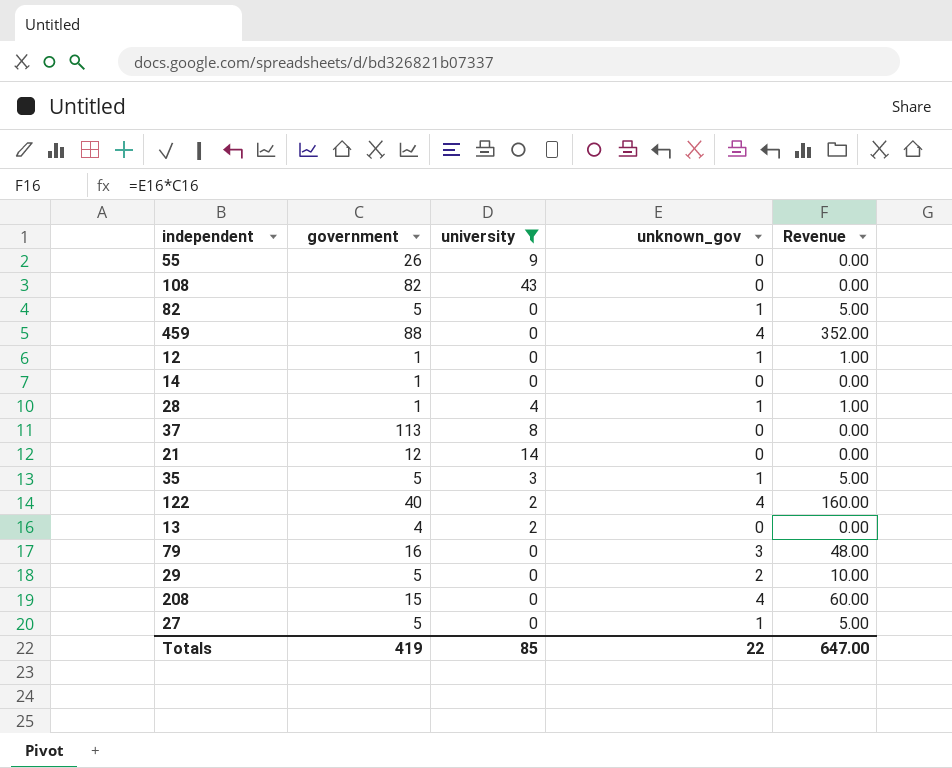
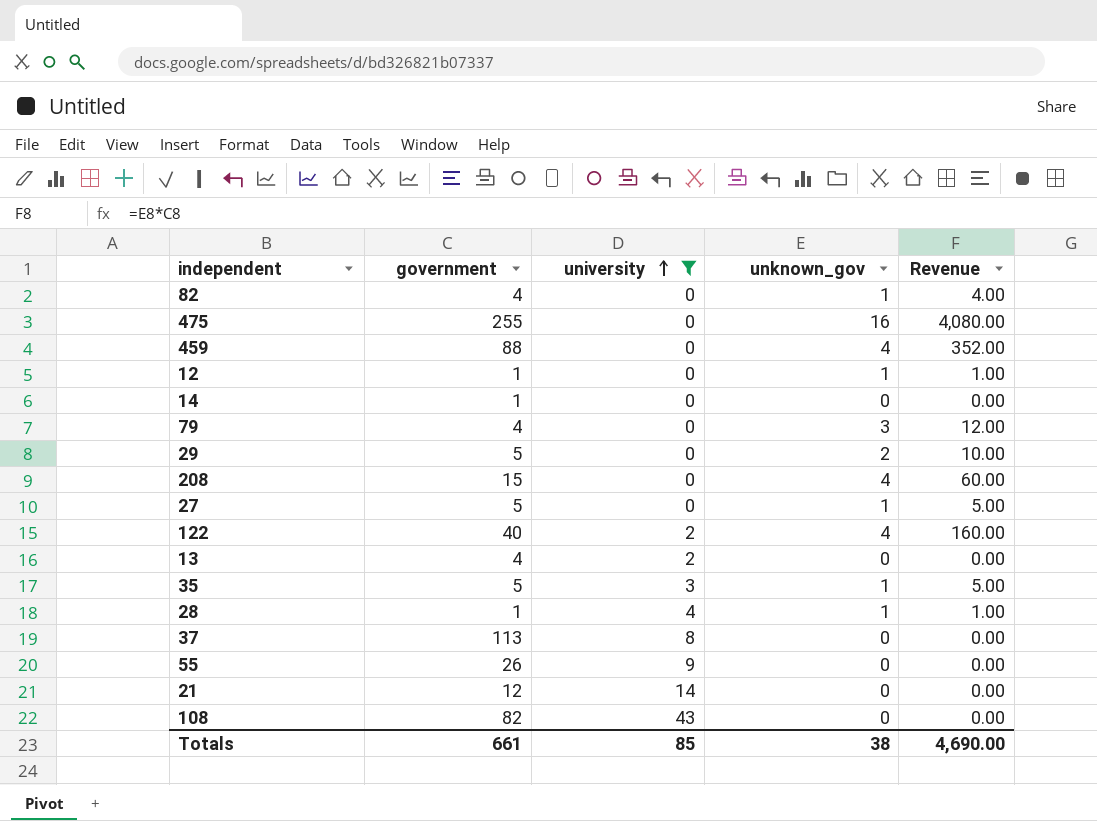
row order: none -> university ascending
82 | government: 5 -> 4
82 | Revenue: 5.00 -> 4.00
row 475: none -> 255 | 0 | 16 | 4,080.00
79 | government: 16 -> 4
79 | Revenue: 48.00 -> 12.00
Totals | government: 419 -> 661
Totals | unknown_gov: 22 -> 38
Totals | Revenue: 647.00 -> 4,690.00

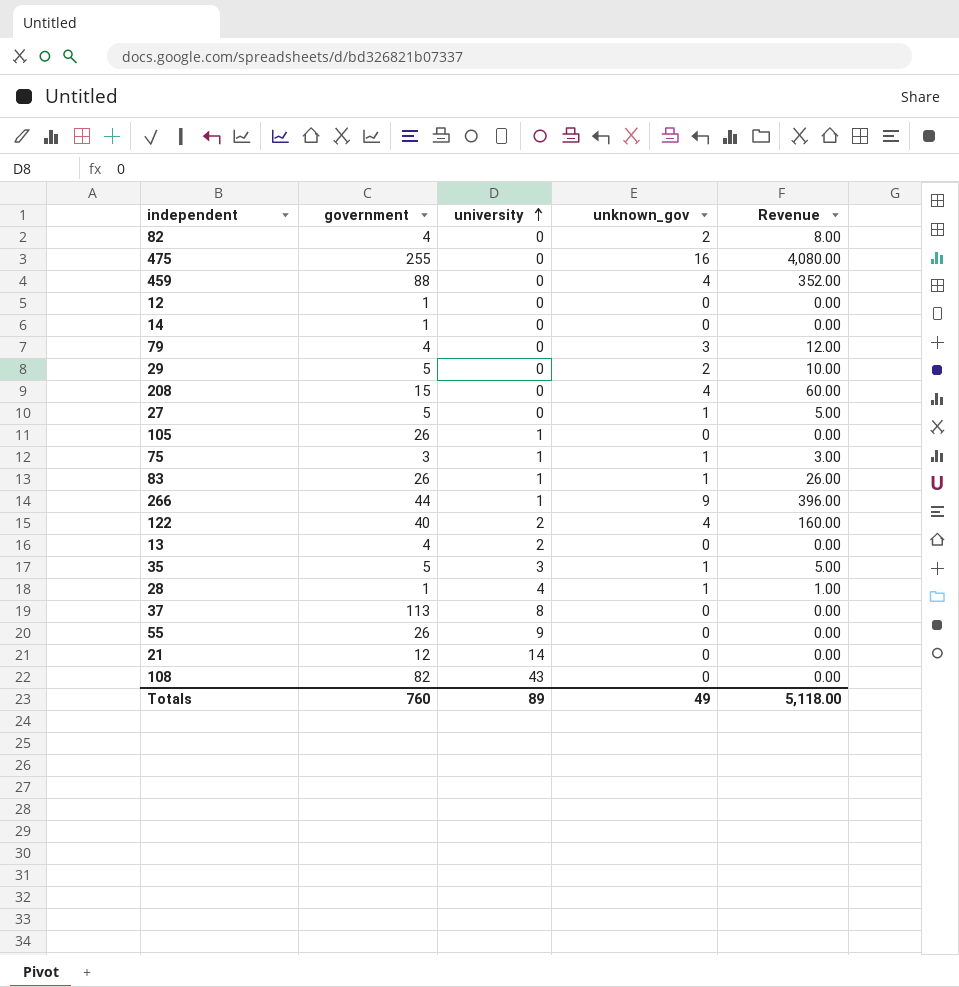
filter: university != 1 -> none
82 | unknown_gov: 1 -> 2
82 | Revenue: 4.00 -> 8.00
12 | unknown_gov: 1 -> 0
12 | Revenue: 1.00 -> 0.00
Totals | government: 661 -> 760
Totals | university: 85 -> 89
Totals | unknown_gov: 38 -> 49
Totals | Revenue: 4,690.00 -> 5,118.00

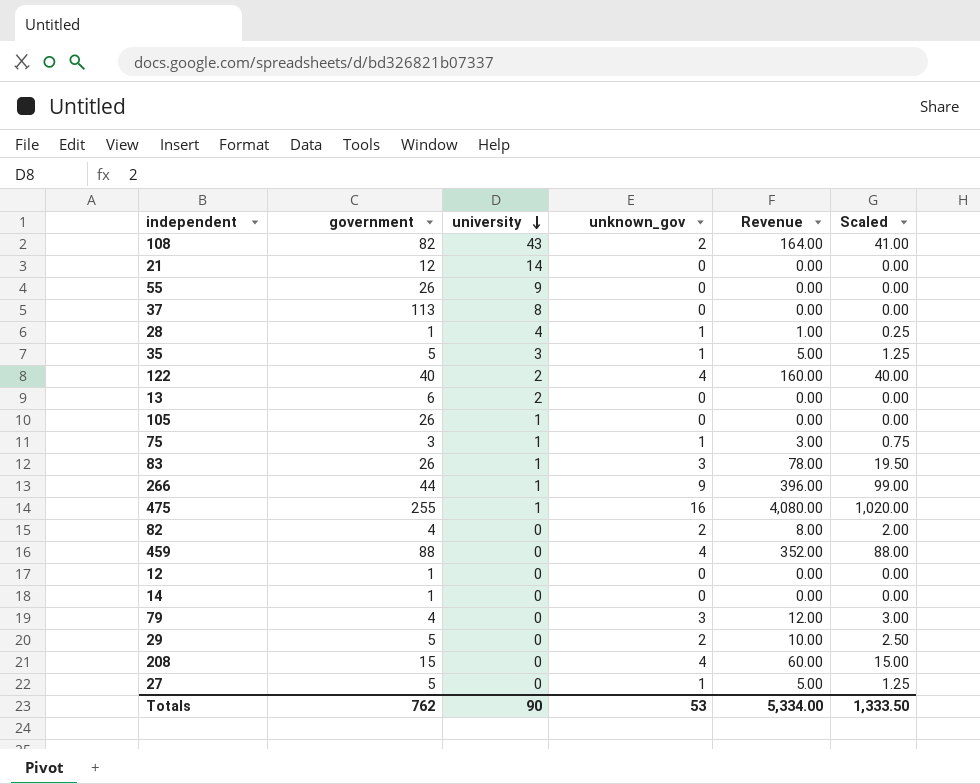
row order: university ascending -> university descending
column Scaled | formula: none -> [Revenue] * 0.25
108 | unknown_gov: 0 -> 2
108 | Revenue: 0.00 -> 164.00
13 | government: 4 -> 6
83 | unknown_gov: 1 -> 3
83 | Revenue: 26.00 -> 78.00
475 | university: 0 -> 1
Totals | government: 760 -> 762
Totals | university: 89 -> 90
Totals | unknown_gov: 49 -> 53
Totals | Revenue: 5,118.00 -> 5,334.00

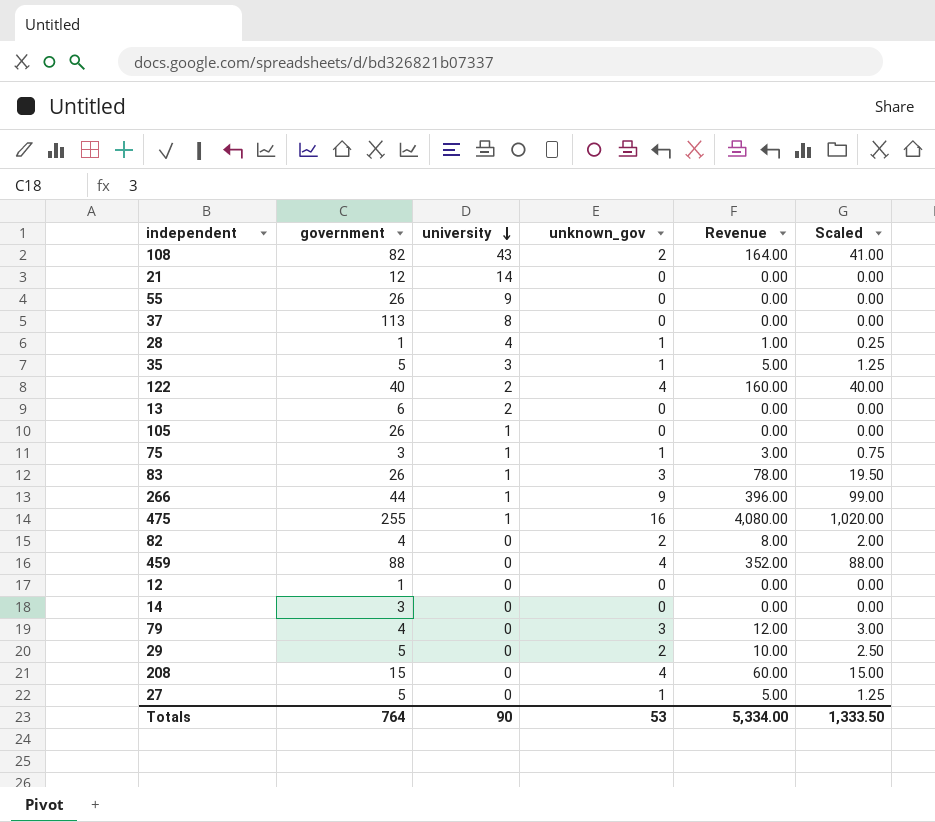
14 | government: 1 -> 3
Totals | government: 762 -> 764

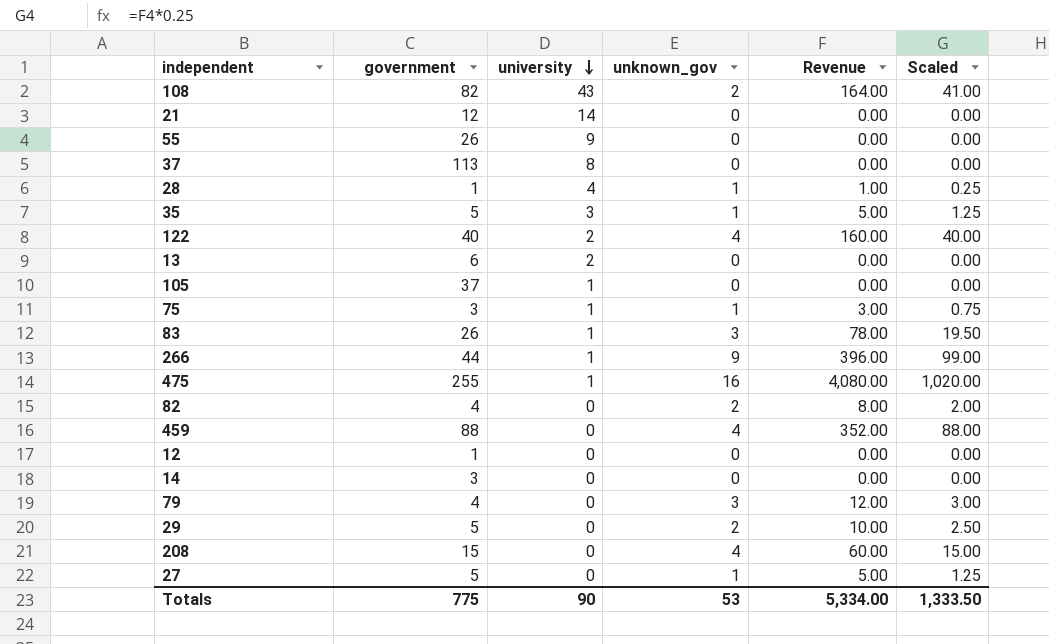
105 | government: 26 -> 37
Totals | government: 764 -> 775

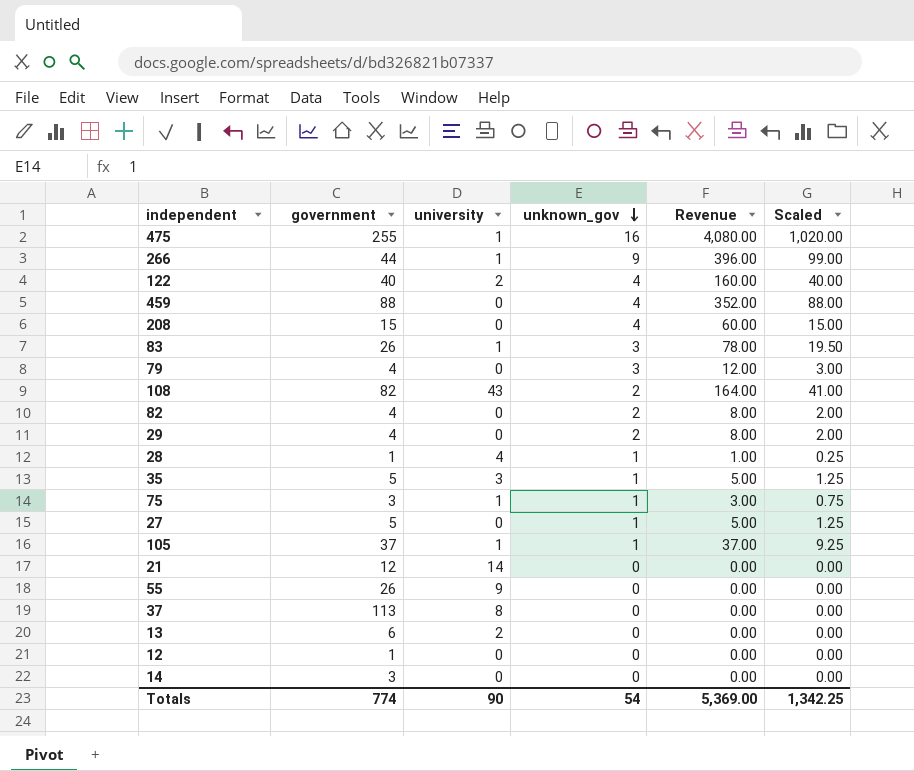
row order: university descending -> unknown_gov descending
29 | government: 5 -> 4
29 | Revenue: 10.00 -> 8.00
29 | Scaled: 2.50 -> 2.00
105 | unknown_gov: 0 -> 1
105 | Revenue: 0.00 -> 37.00
105 | Scaled: 0.00 -> 9.25
Totals | government: 775 -> 774
Totals | unknown_gov: 53 -> 54
Totals | Revenue: 5,334.00 -> 5,369.00
Totals | Scaled: 1,333.50 -> 1,342.25

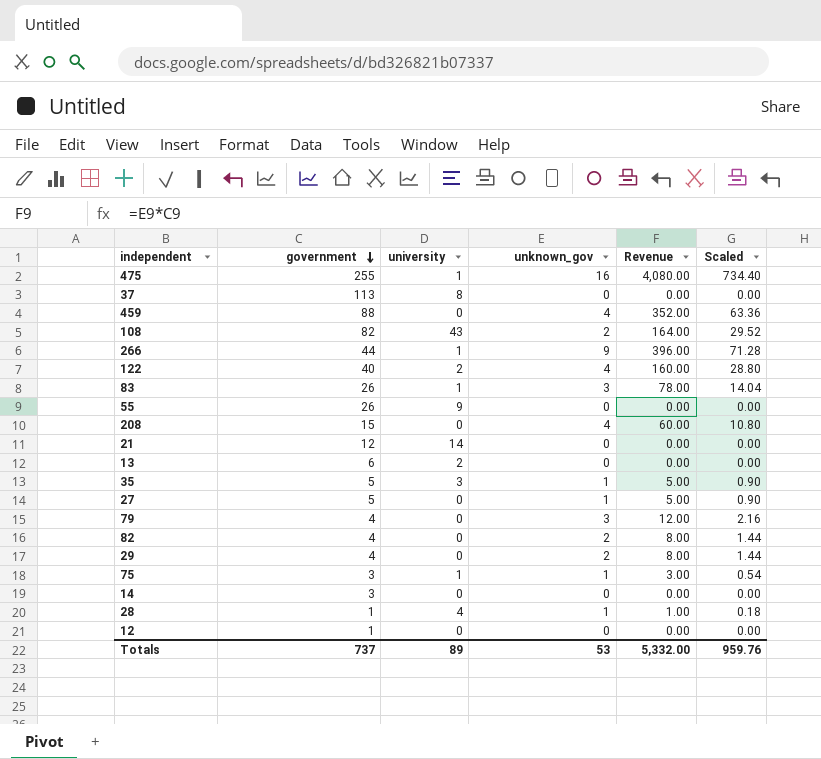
row order: unknown_gov descending -> government descending
column Scaled | formula: [Revenue] * 0.25 -> [Revenue] * 0.18
row 105: 37 | 1 | 1 | 37.00 | 9.25 -> none
Totals | government: 774 -> 737
Totals | university: 90 -> 89
Totals | unknown_gov: 54 -> 53
Totals | Revenue: 5,369.00 -> 5,332.00
Totals | Scaled: 1,342.25 -> 959.76

